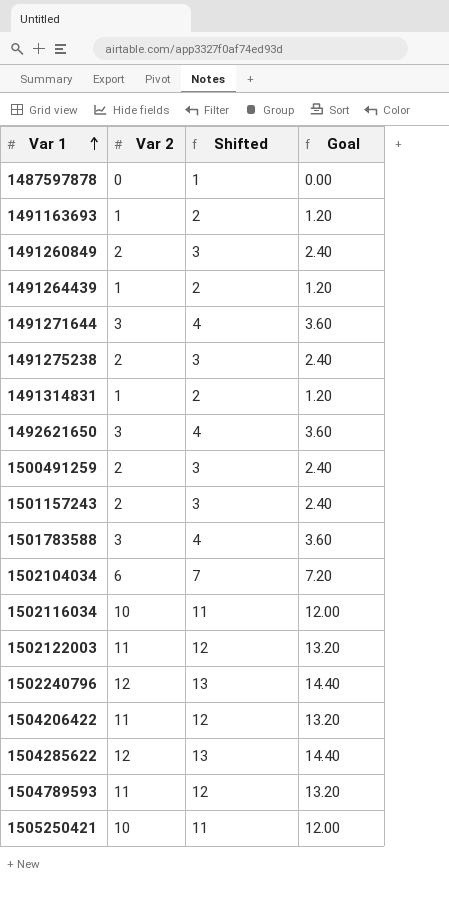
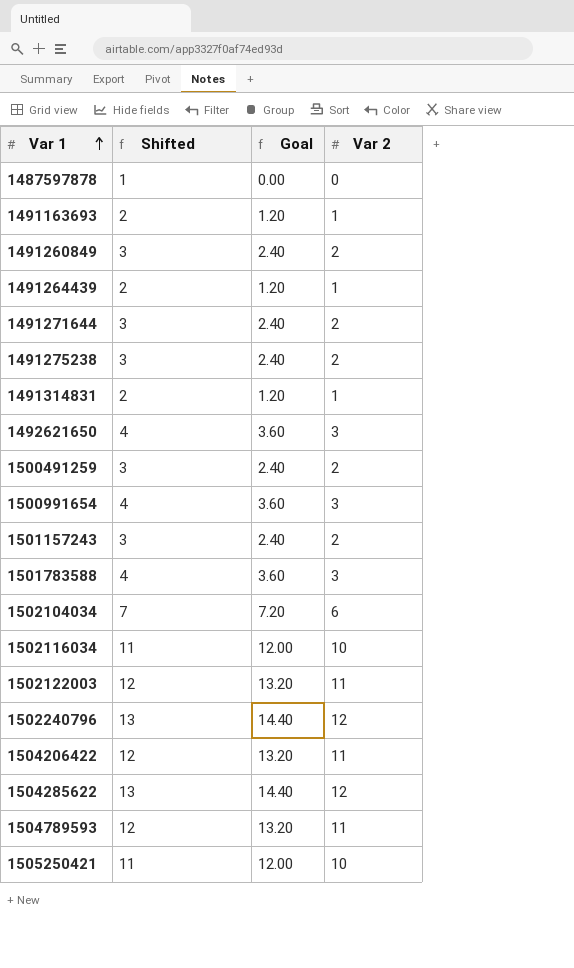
column Var 2 | position: 2 -> 4
1491271644 | Shifted: 4 -> 3
1491271644 | Goal: 3.60 -> 2.40
1491271644 | Var 2: 3 -> 2
row 1500991654: none -> 4 | 3.60 | 3

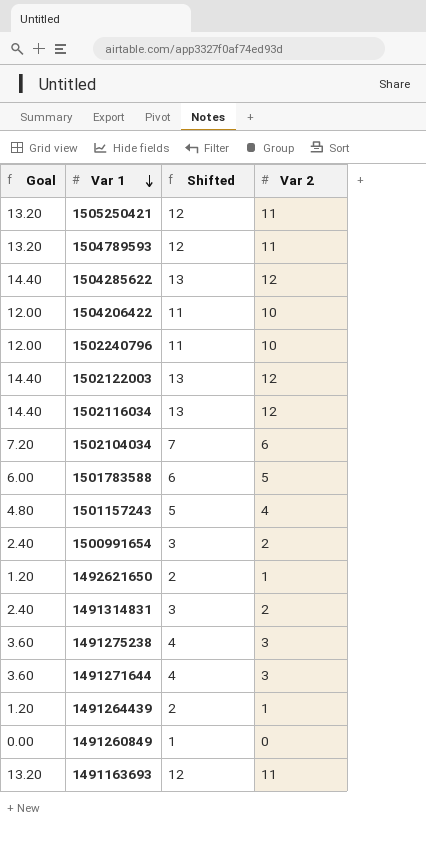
row order: Var 1 ascending -> Var 1 descending
column Goal | position: 3 -> 1
row 1487597878: 1 | 0.00 | 0 -> none
row 1500491259: 3 | 2.40 | 2 -> none
1505250421 | Goal: 12.00 -> 13.20
1505250421 | Shifted: 11 -> 12
1505250421 | Var 2: 10 -> 11
1504206422 | Goal: 13.20 -> 12.00
1504206422 | Shifted: 12 -> 11
1504206422 | Var 2: 11 -> 10
1502240796 | Goal: 14.40 -> 12.00
1502240796 | Shifted: 13 -> 11
1502240796 | Var 2: 12 -> 10
1502122003 | Goal: 13.20 -> 14.40
1502122003 | Shifted: 12 -> 13
1502122003 | Var 2: 11 -> 12
1502116034 | Goal: 12.00 -> 14.40
1502116034 | Shifted: 11 -> 13
1502116034 | Var 2: 10 -> 12
1501783588 | Goal: 3.60 -> 6.00
1501783588 | Shifted: 4 -> 6
1501783588 | Var 2: 3 -> 5
1501157243 | Goal: 2.40 -> 4.80
1501157243 | Shifted: 3 -> 5
1501157243 | Var 2: 2 -> 4
1500991654 | Goal: 3.60 -> 2.40
1500991654 | Shifted: 4 -> 3
1500991654 | Var 2: 3 -> 2
1492621650 | Goal: 3.60 -> 1.20
1492621650 | Shifted: 4 -> 2
1492621650 | Var 2: 3 -> 1
1491314831 | Goal: 1.20 -> 2.40
1491314831 | Shifted: 2 -> 3
1491314831 | Var 2: 1 -> 2
1491275238 | Goal: 2.40 -> 3.60
1491275238 | Shifted: 3 -> 4
1491275238 | Var 2: 2 -> 3
1491271644 | Goal: 2.40 -> 3.60
1491271644 | Shifted: 3 -> 4
1491271644 | Var 2: 2 -> 3
1491260849 | Goal: 2.40 -> 0.00
1491260849 | Shifted: 3 -> 1
1491260849 | Var 2: 2 -> 0
1491163693 | Goal: 1.20 -> 13.20
1491163693 | Shifted: 2 -> 12
1491163693 | Var 2: 1 -> 11

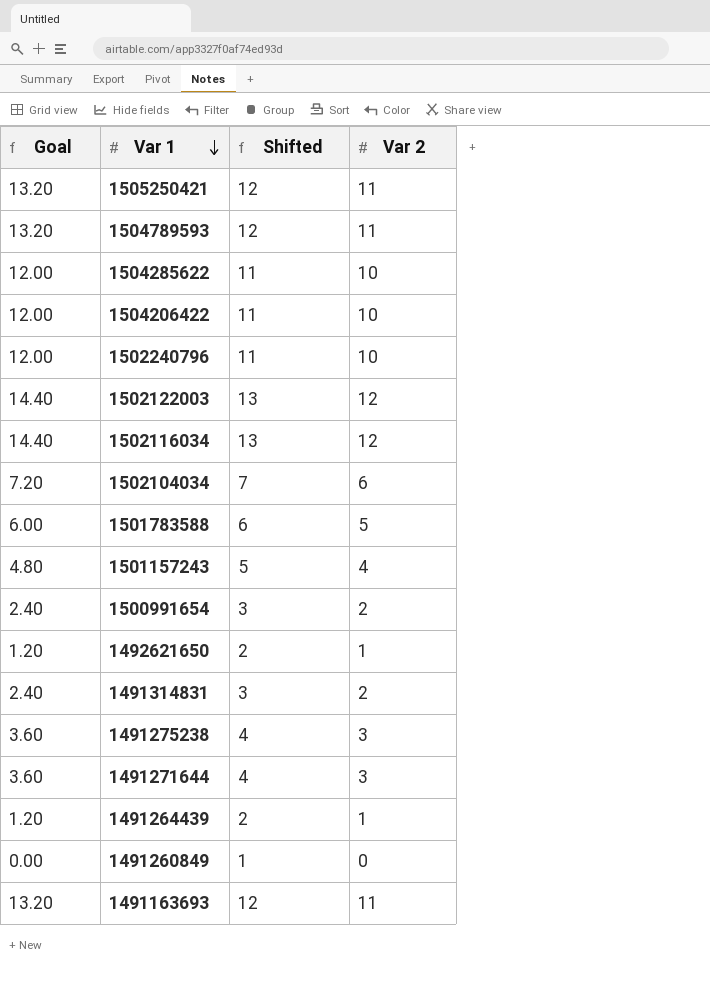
1504285622 | Goal: 14.40 -> 12.00
1504285622 | Shifted: 13 -> 11
1504285622 | Var 2: 12 -> 10

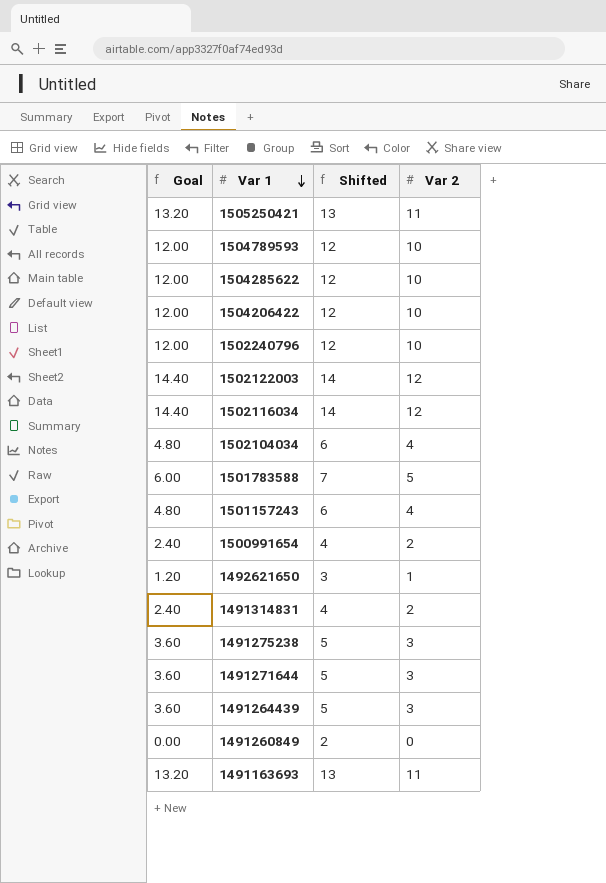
column Shifted | formula: [Var 2] + 1 -> [Var 2] + 2
1504789593 | Goal: 13.20 -> 12.00
1504789593 | Var 2: 11 -> 10
1502104034 | Goal: 7.20 -> 4.80
1502104034 | Var 2: 6 -> 4
1491264439 | Goal: 1.20 -> 3.60
1491264439 | Var 2: 1 -> 3

